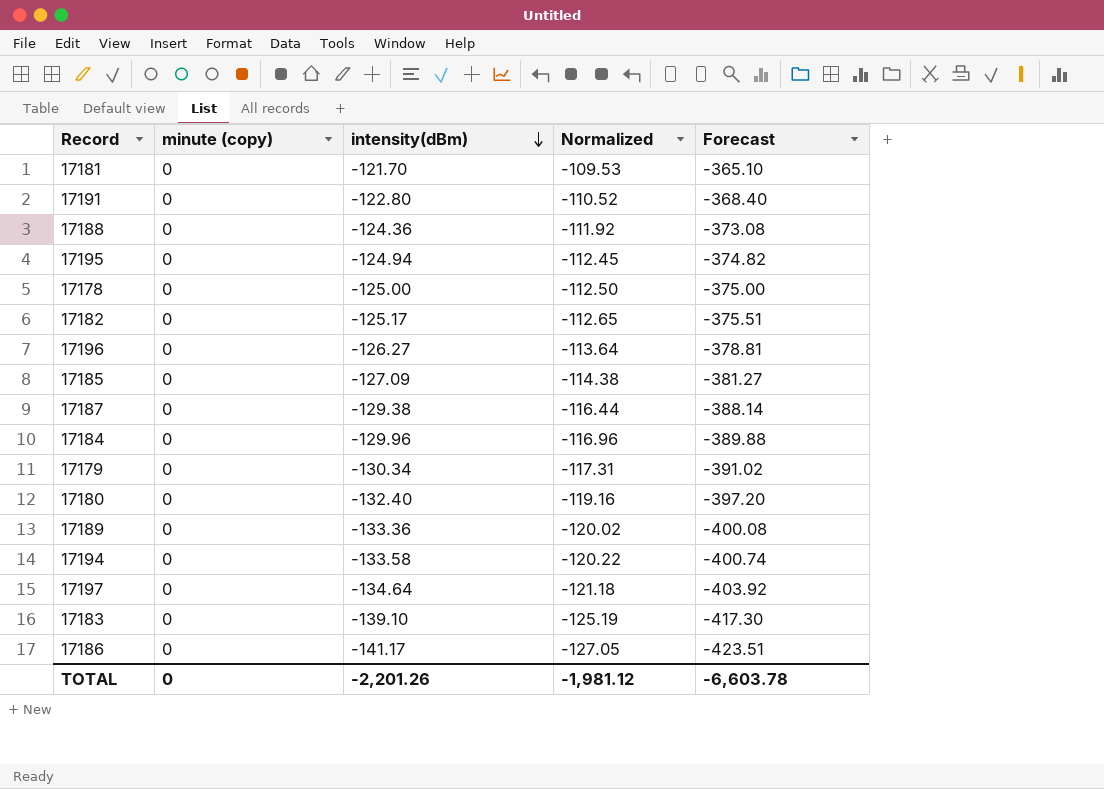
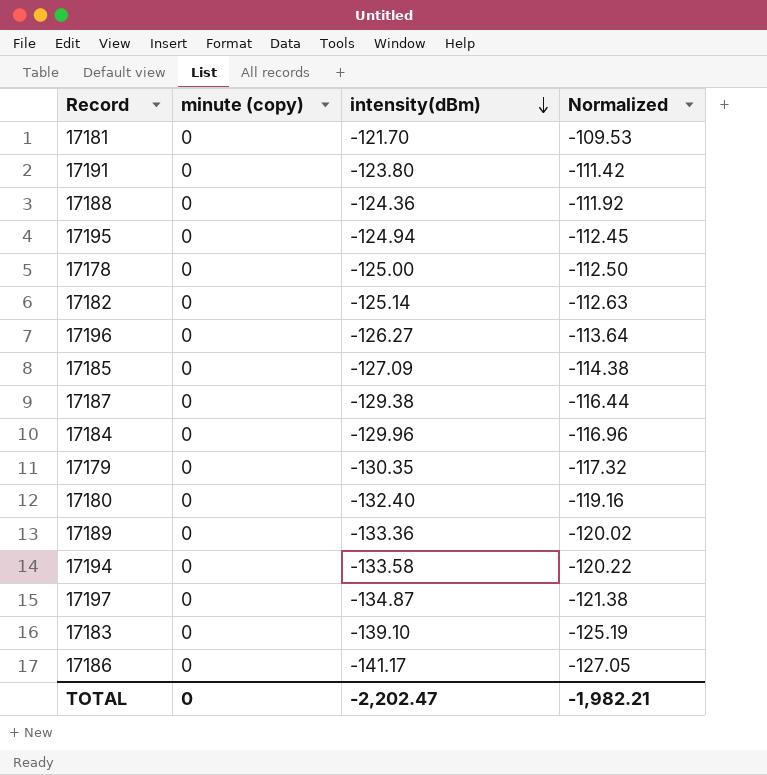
column Forecast | formula: [intensity(dBm)] * 3 -> none
17191 | intensity(dBm): -122.80 -> -123.80
17191 | Normalized: -110.52 -> -111.42
17182 | intensity(dBm): -125.17 -> -125.14
17182 | Normalized: -112.65 -> -112.63
17179 | intensity(dBm): -130.34 -> -130.35
17179 | Normalized: -117.31 -> -117.32
17197 | intensity(dBm): -134.64 -> -134.87
17197 | Normalized: -121.18 -> -121.38
TOTAL | intensity(dBm): -2,201.26 -> -2,202.47
TOTAL | Normalized: -1,981.12 -> -1,982.21

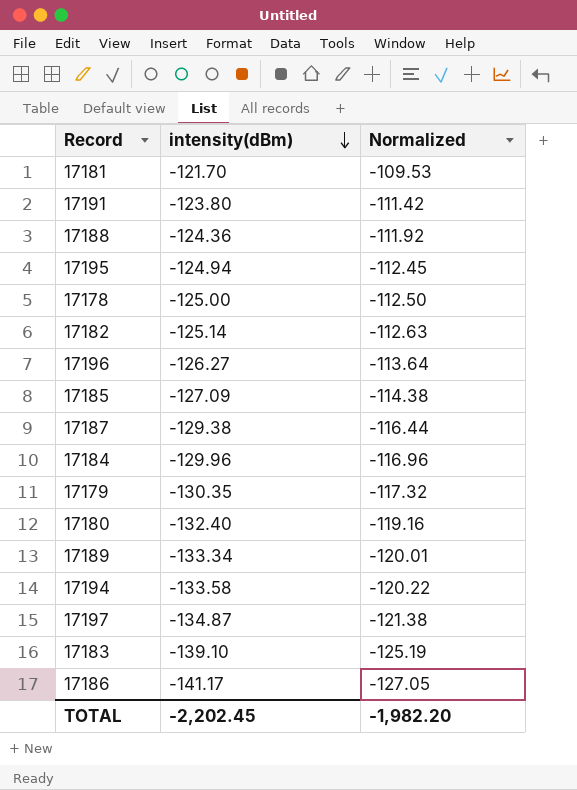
column minute (copy) | position: 2 -> none
17189 | intensity(dBm): -133.36 -> -133.34
17189 | Normalized: -120.02 -> -120.01
TOTAL | intensity(dBm): -2,202.47 -> -2,202.45
TOTAL | Normalized: -1,982.21 -> -1,982.20

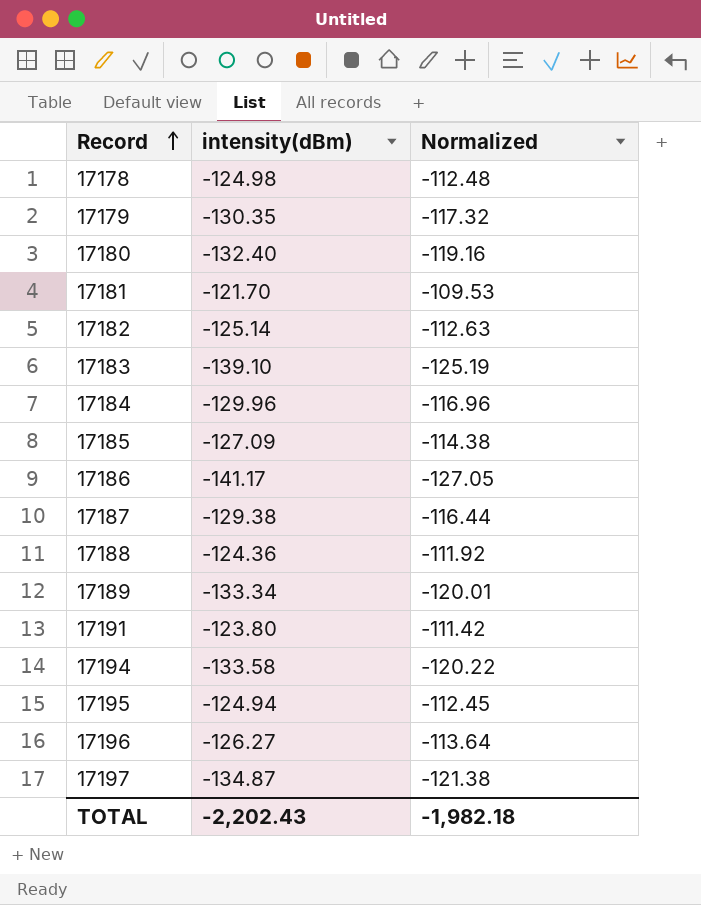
row order: intensity(dBm) descending -> Record ascending
17178 | intensity(dBm): -125.00 -> -124.98
17178 | Normalized: -112.50 -> -112.48
TOTAL | intensity(dBm): -2,202.45 -> -2,202.43
TOTAL | Normalized: -1,982.20 -> -1,982.18

